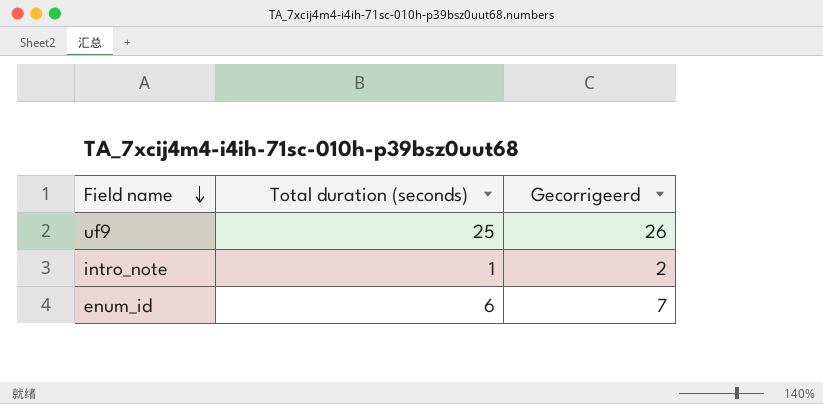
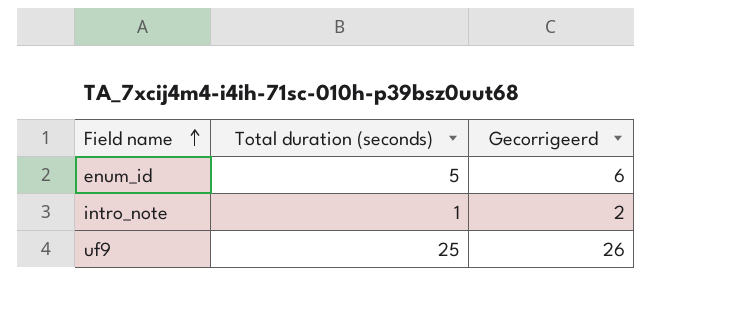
row order: Field name descending -> Field name ascending
enum_id | Total duration (seconds): 6 -> 5
enum_id | Gecorrigeerd: 7 -> 6

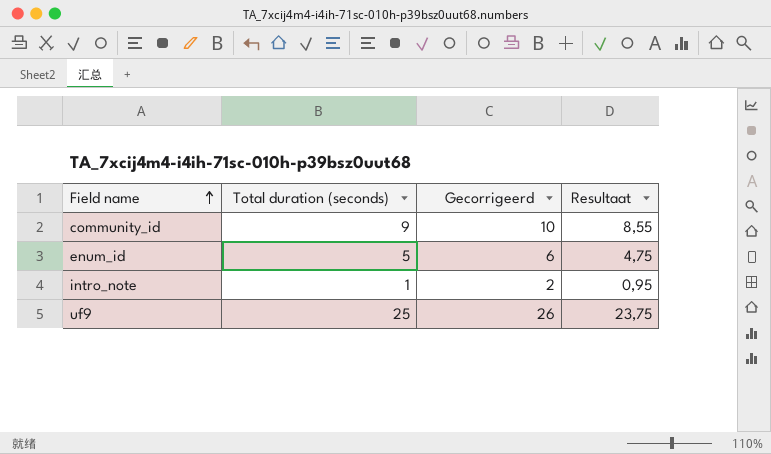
column Resultaat | formula: none -> [Total duration (seconds)] * 0,95
row community_id: none -> 9 | 10 | 8,55

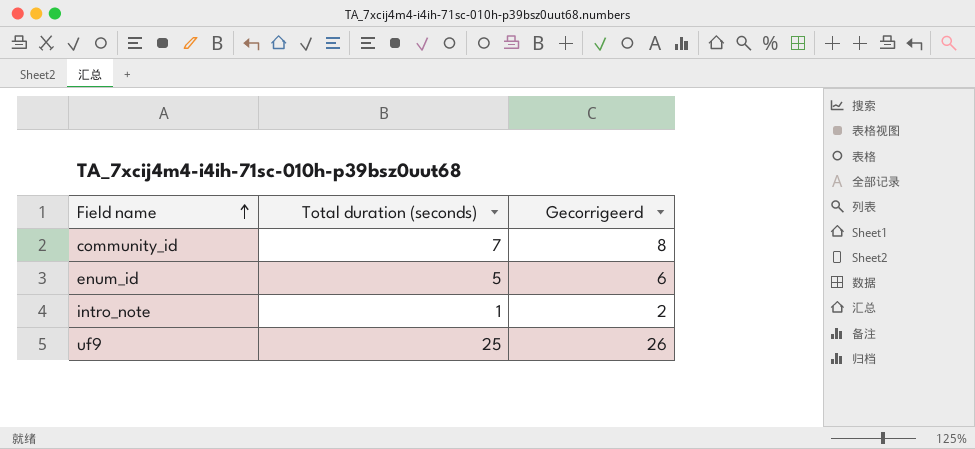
column Resultaat | formula: [Total duration (seconds)] * 0,95 -> none
community_id | Total duration (seconds): 9 -> 7
community_id | Gecorrigeerd: 10 -> 8

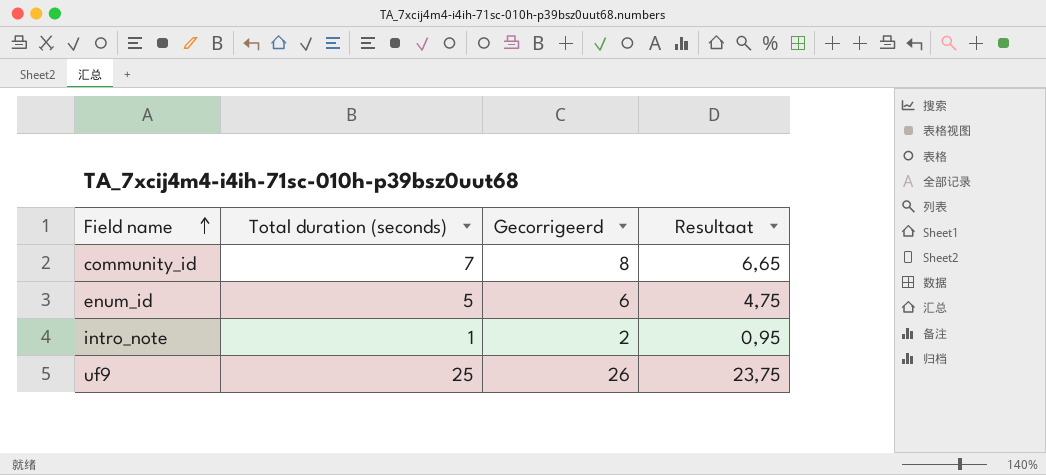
column Resultaat | formula: none -> [Total duration (seconds)] * 0,95

